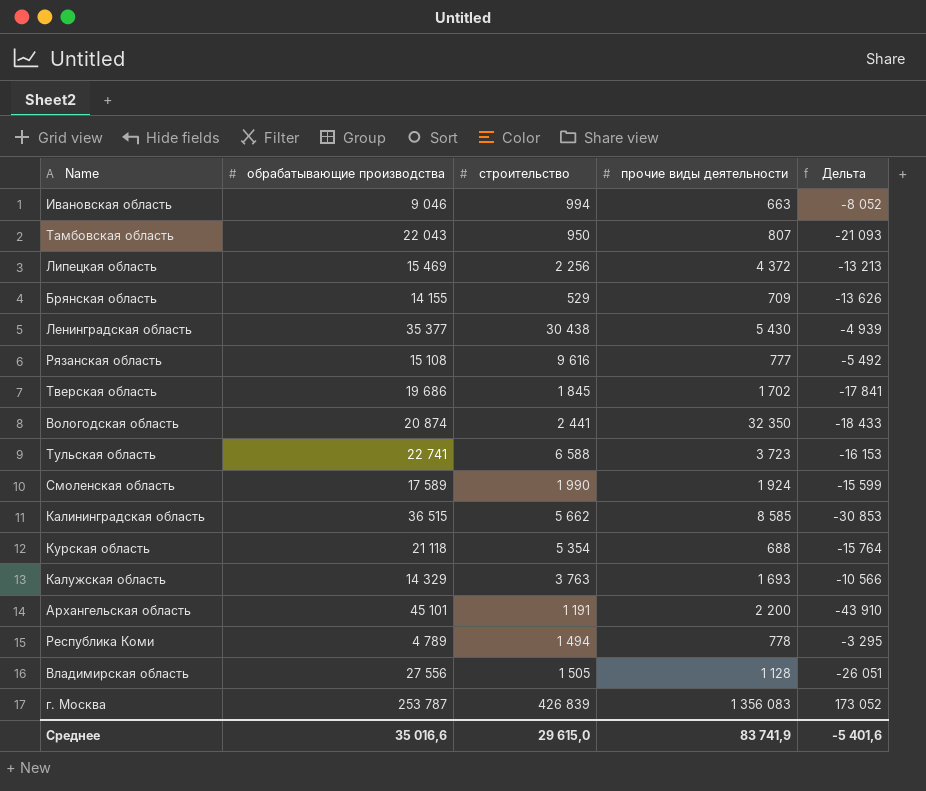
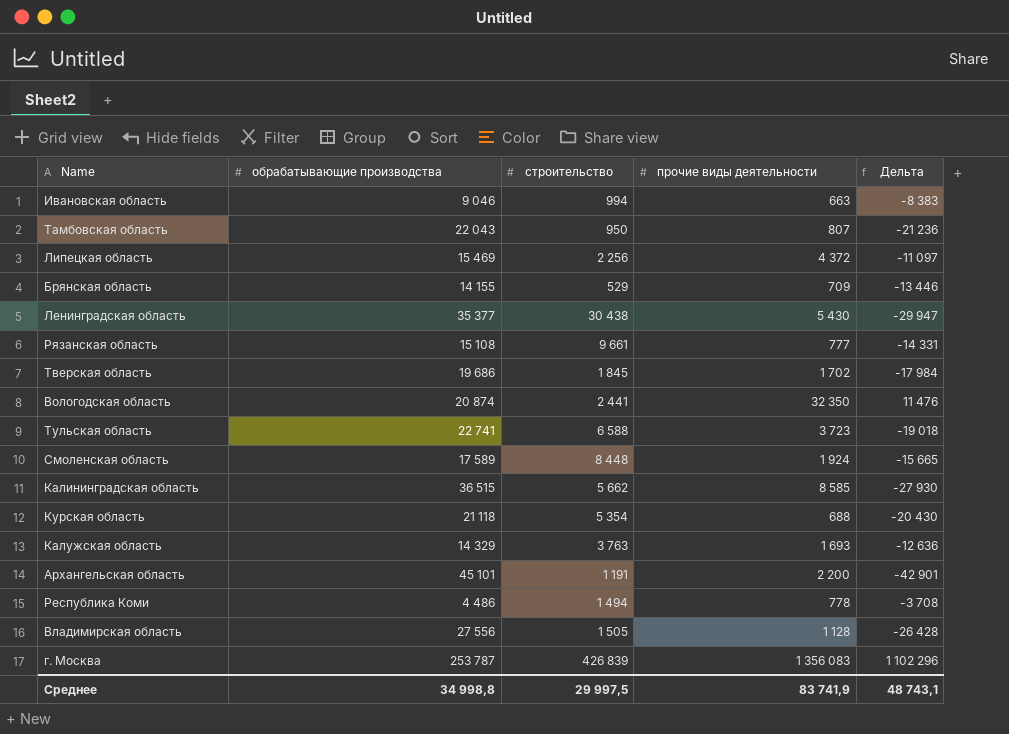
column Дельта | formula: [строительство] - [обрабатывающие производства] -> [прочие виды деятельности] - [обрабатывающие производства]
Рязанская область | строительство: 9 616 -> 9 661
Смоленская область | строительство: 1 990 -> 8 448
Республика Коми | обрабатывающие производства: 4 789 -> 4 486
Среднее | обрабатывающие производства: 35 016,6 -> 34 998,8
Среднее | строительство: 29 615,0 -> 29 997,5
Среднее | Дельта: -5 401,6 -> 48 743,1

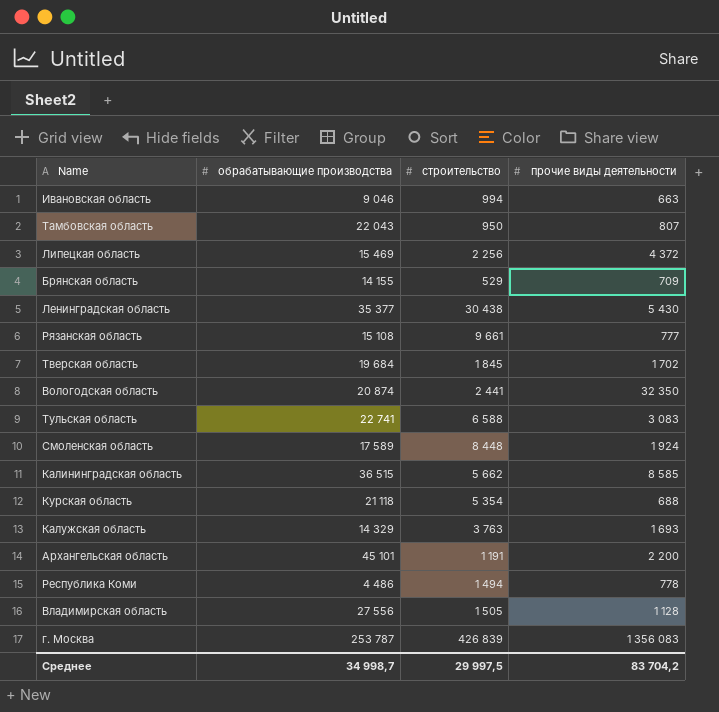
column Дельта | formula: [прочие виды деятельности] - [обрабатывающие производства] -> none
Тверская область | обрабатывающие производства: 19 686 -> 19 684
Тульская область | прочие виды деятельности: 3 723 -> 3 083
Среднее | обрабатывающие производства: 34 998,8 -> 34 998,7
Среднее | прочие виды деятельности: 83 741,9 -> 83 704,2

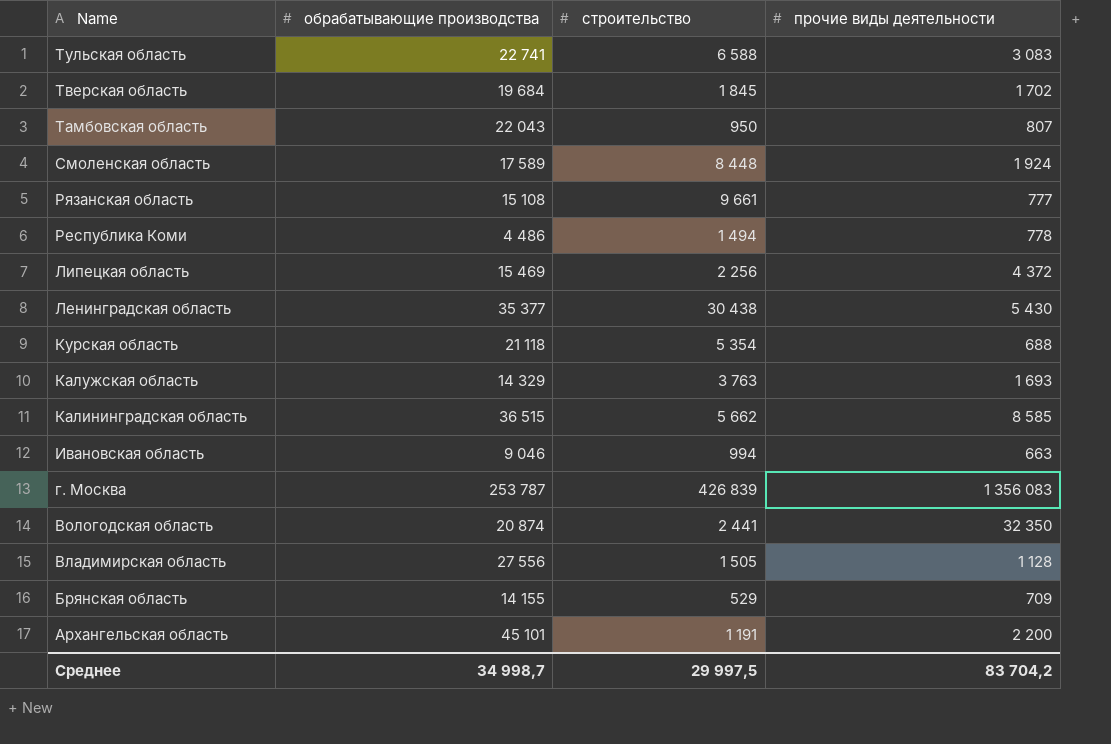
row order: none -> Name descending

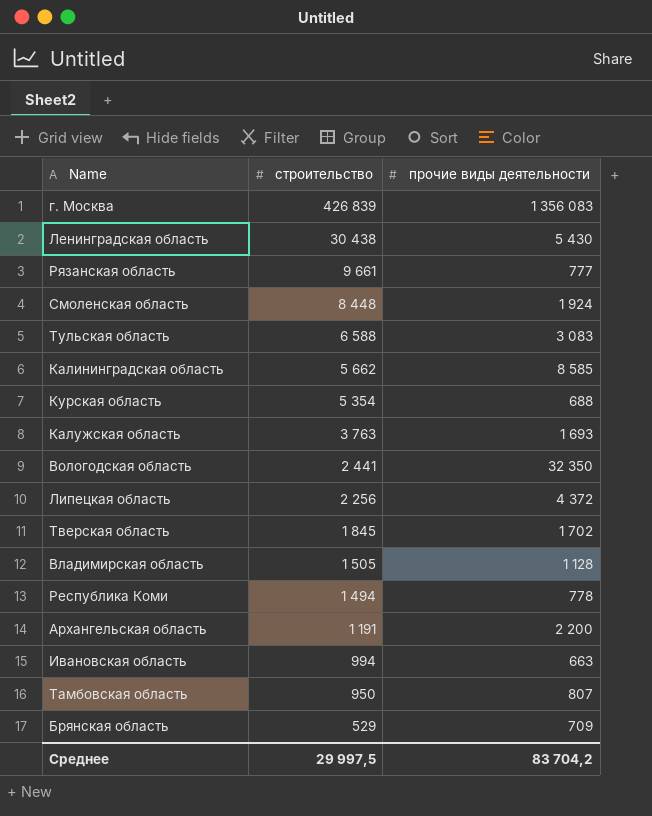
row order: Name descending -> строительство descending
column обрабатывающие производства | position: 2 -> none

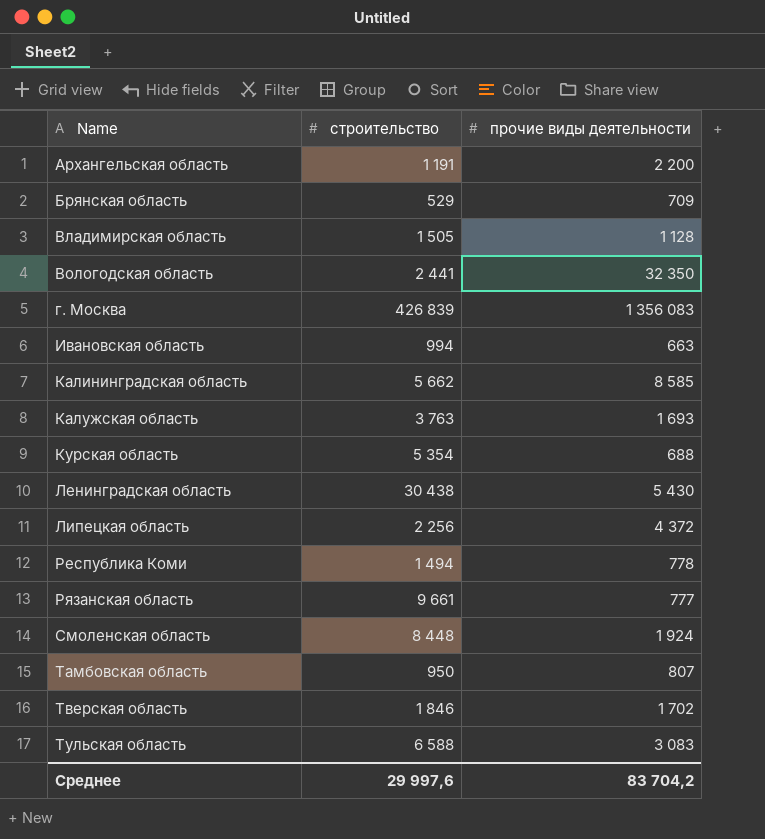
row order: строительство descending -> Name ascending
Тверская область | строительство: 1 845 -> 1 846
Среднее | строительство: 29 997,5 -> 29 997,6

